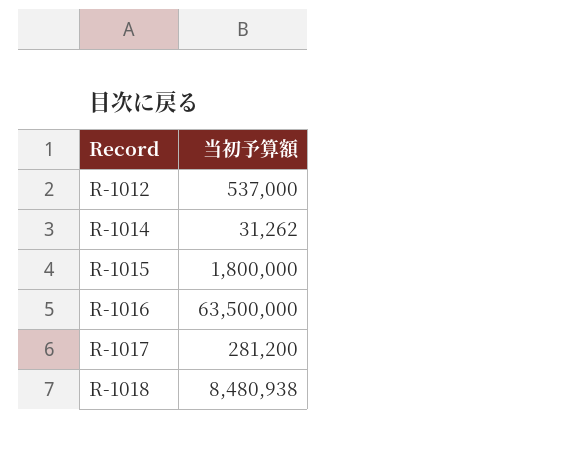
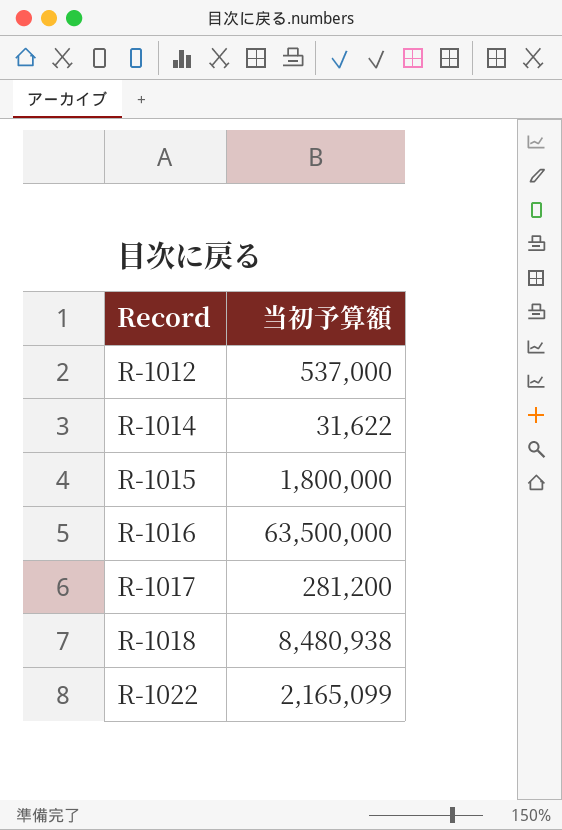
R-1014 | 当初予算額: 31,262 -> 31,622
row R-1022: none -> 2,165,099

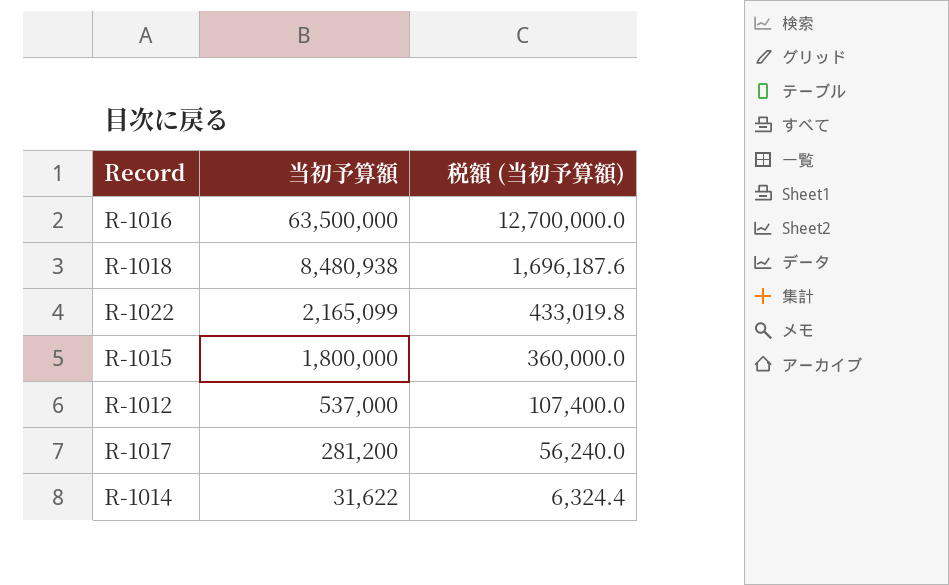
row order: Record ascending -> 当初予算額 descending
column 税額 (当初予算額) | formula: none -> [当初予算額] * 0.2

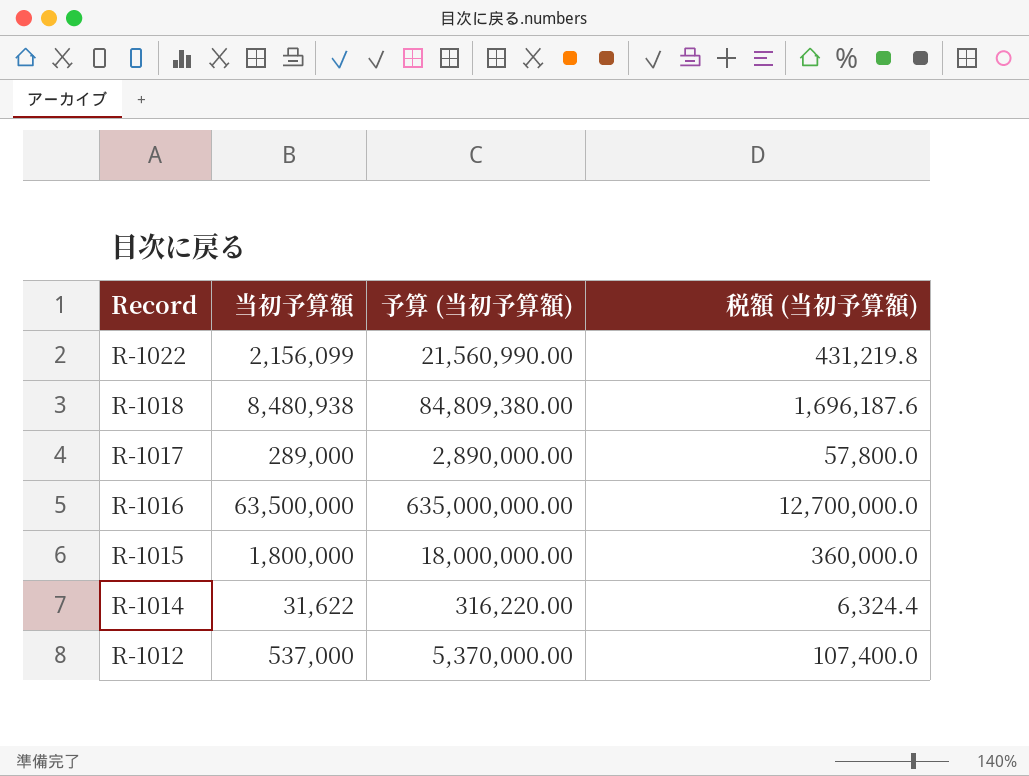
row order: 当初予算額 descending -> Record descending
column 予算 (当初予算額) | formula: none -> [当初予算額] * 10
R-1022 | 当初予算額: 2,165,099 -> 2,156,099
R-1022 | 税額 (当初予算額): 433,019.8 -> 431,219.8
R-1017 | 当初予算額: 281,200 -> 289,000
R-1017 | 税額 (当初予算額): 56,240.0 -> 57,800.0

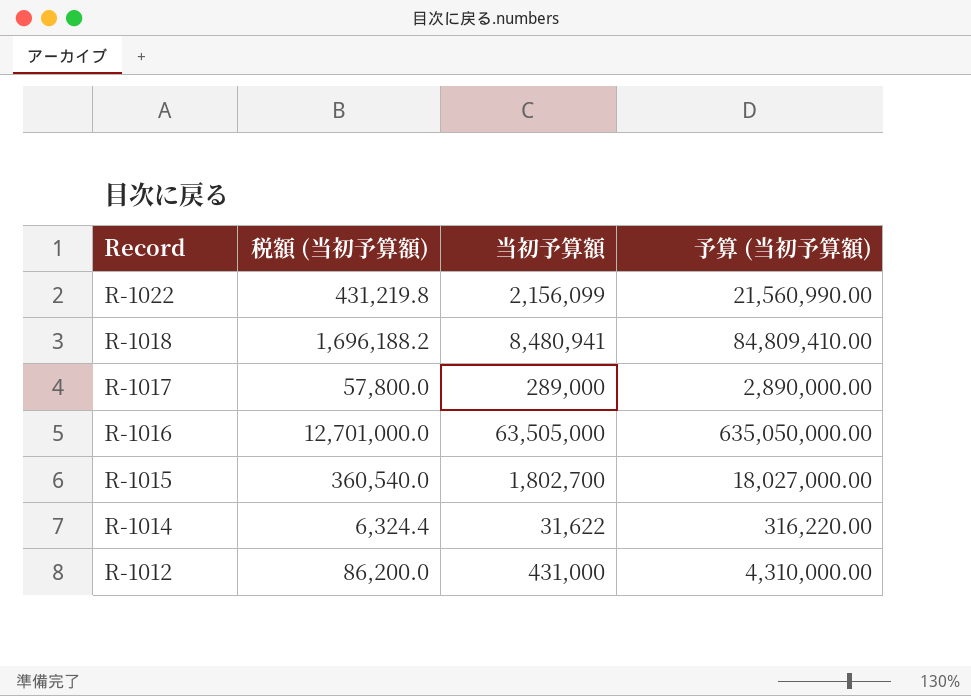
column 税額 (当初予算額) | position: 4 -> 2
R-1018 | 税額 (当初予算額): 1,696,187.6 -> 1,696,188.2
R-1018 | 当初予算額: 8,480,938 -> 8,480,941
R-1018 | 予算 (当初予算額): 84,809,380.00 -> 84,809,410.00
R-1016 | 税額 (当初予算額): 12,700,000.0 -> 12,701,000.0
R-1016 | 当初予算額: 63,500,000 -> 63,505,000
R-1016 | 予算 (当初予算額): 635,000,000.00 -> 635,050,000.00
R-1015 | 税額 (当初予算額): 360,000.0 -> 360,540.0
R-1015 | 当初予算額: 1,800,000 -> 1,802,700
R-1015 | 予算 (当初予算額): 18,000,000.00 -> 18,027,000.00
R-1012 | 税額 (当初予算額): 107,400.0 -> 86,200.0
R-1012 | 当初予算額: 537,000 -> 431,000
R-1012 | 予算 (当初予算額): 5,370,000.00 -> 4,310,000.00

